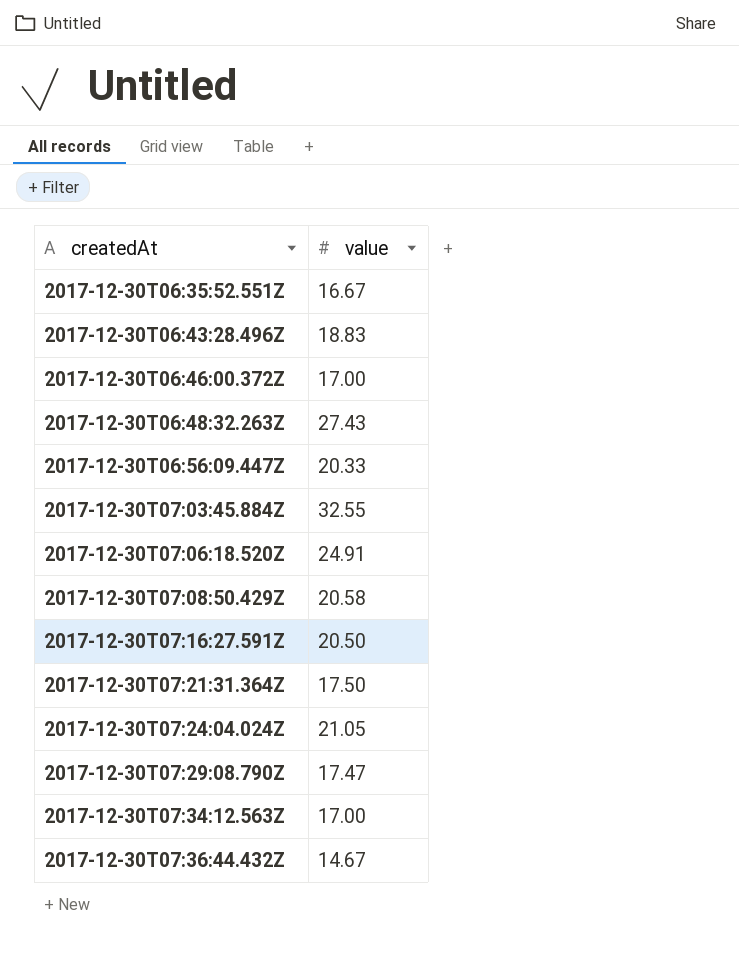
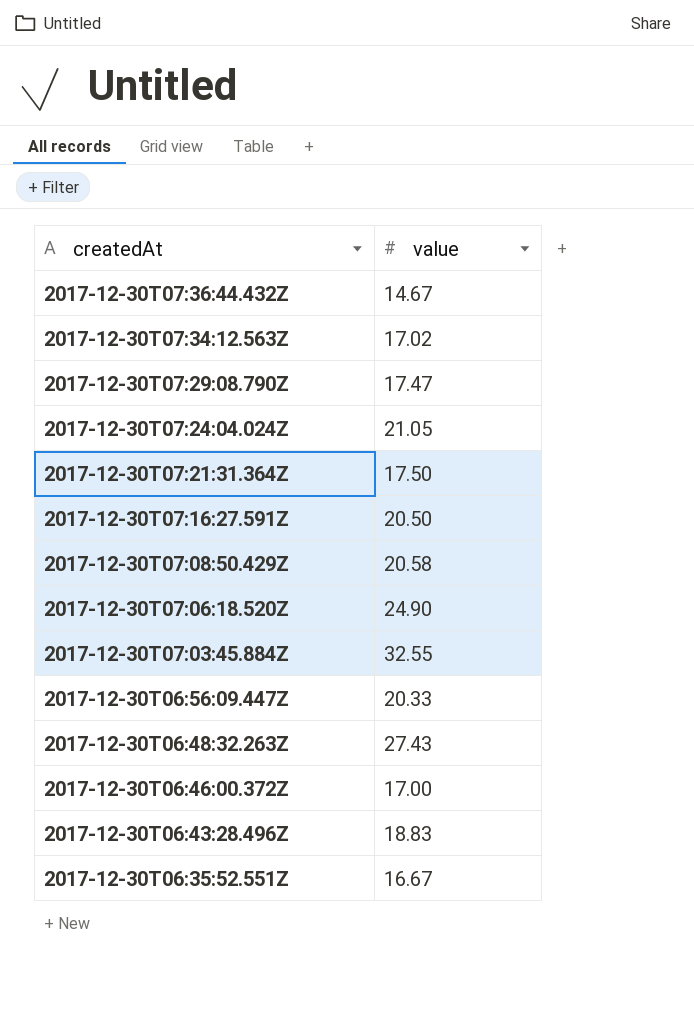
row order: createdAt ascending -> createdAt descending
2017-12-30T07:34:12.563Z | value: 17.00 -> 17.02
2017-12-30T07:06:18.520Z | value: 24.91 -> 24.90

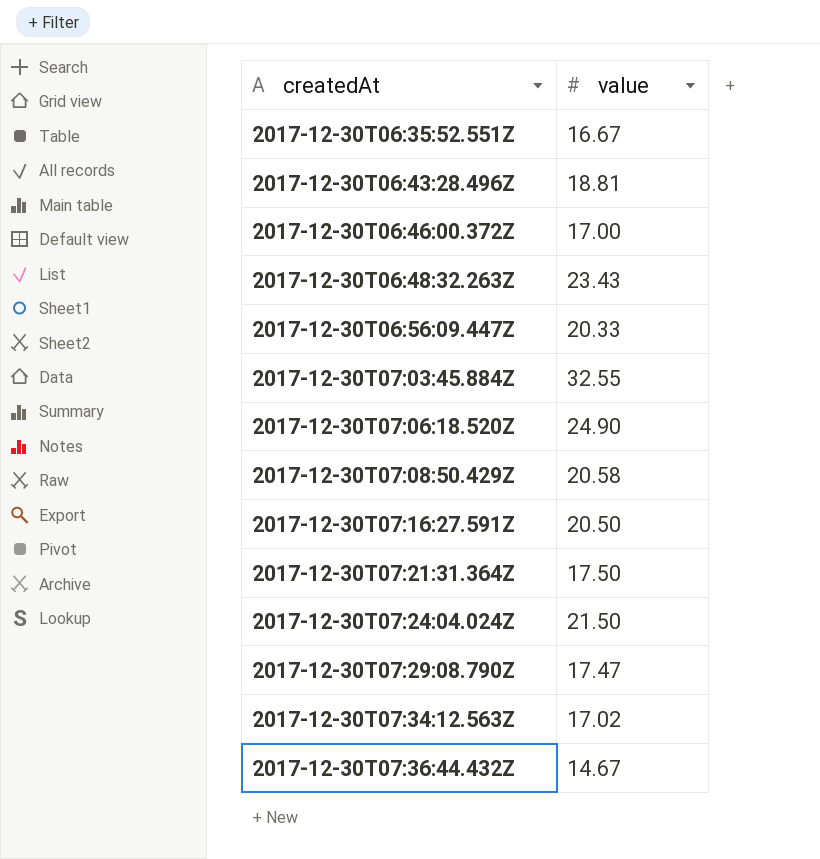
row order: createdAt descending -> createdAt ascending
2017-12-30T06:43:28.496Z | value: 18.83 -> 18.81
2017-12-30T06:48:32.263Z | value: 27.43 -> 23.43
2017-12-30T07:24:04.024Z | value: 21.05 -> 21.50

